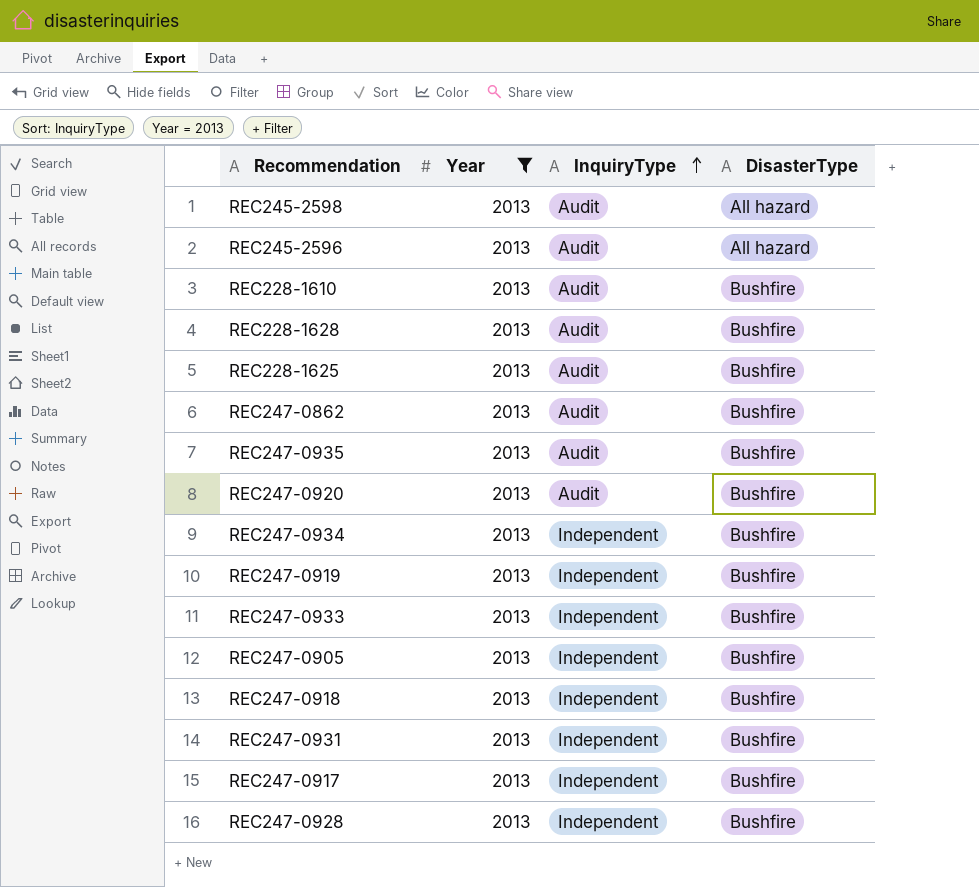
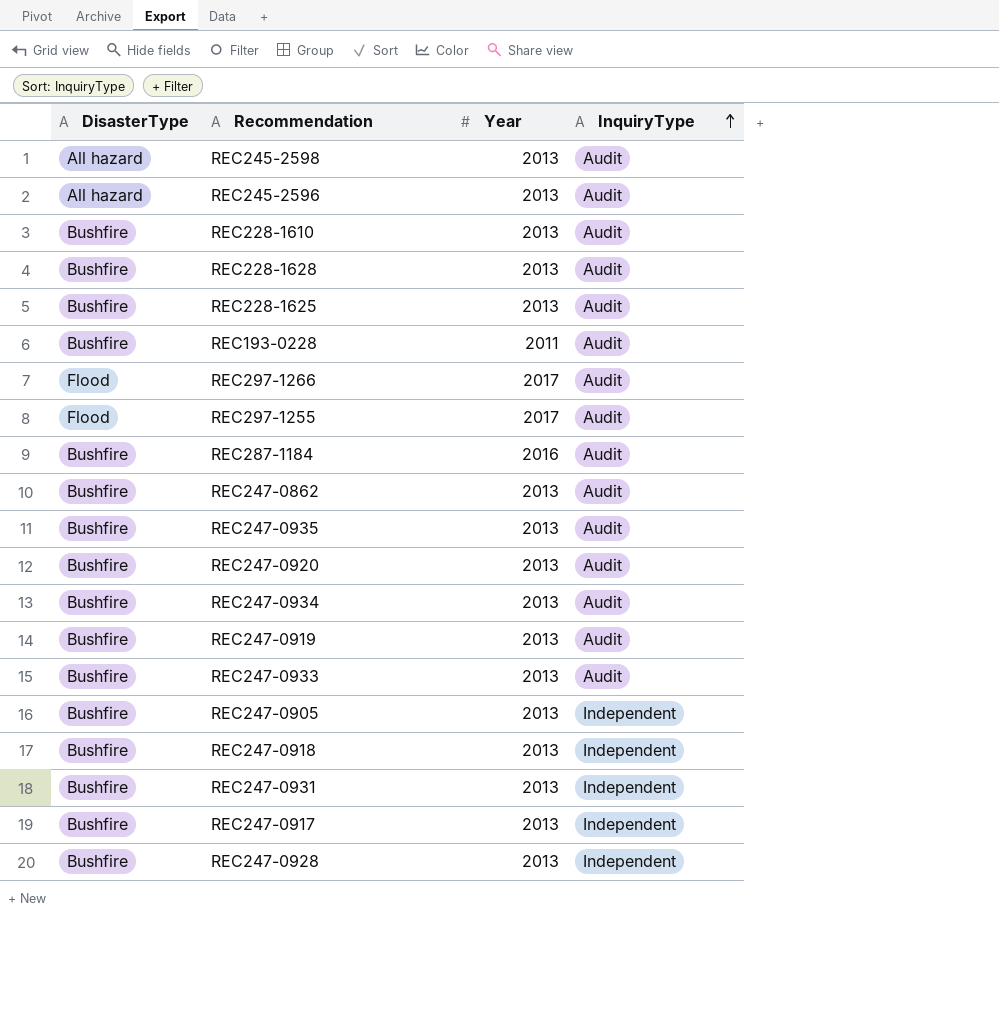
filter: Year = 2013 -> none
column DisasterType | position: 4 -> 1
REC247-0934 | InquiryType: Independent -> Audit
REC247-0919 | InquiryType: Independent -> Audit
REC247-0933 | InquiryType: Independent -> Audit

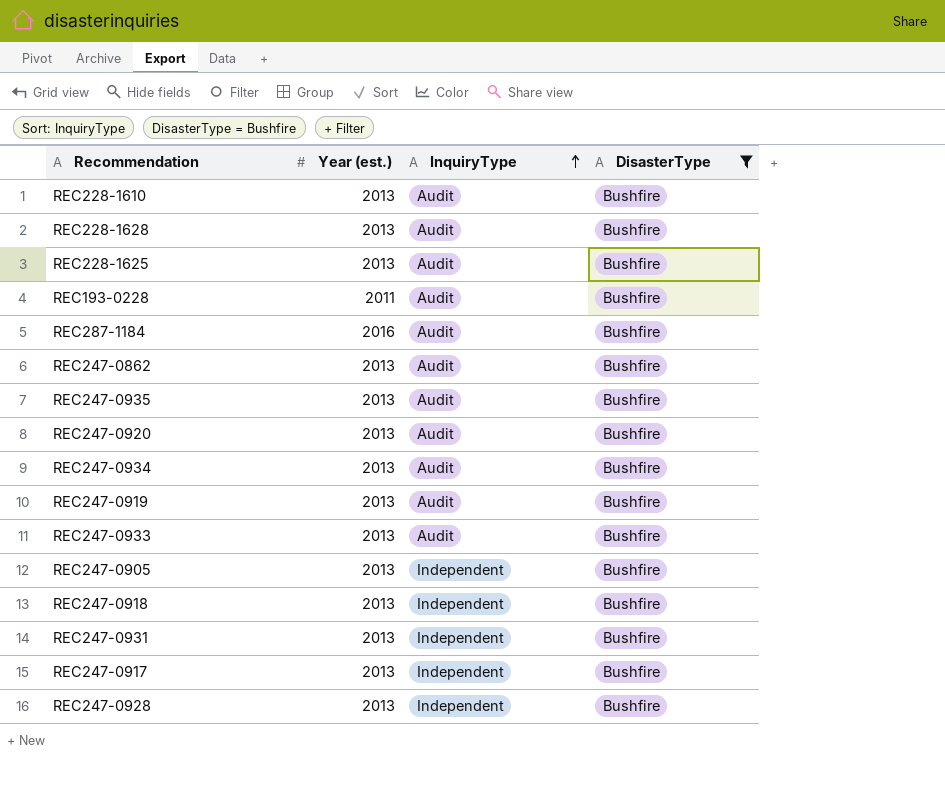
filter: none -> DisasterType = Bushfire
column name: Year -> Year (est.)
column DisasterType | position: 1 -> 4

